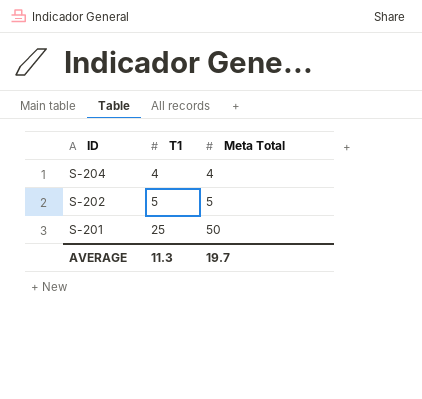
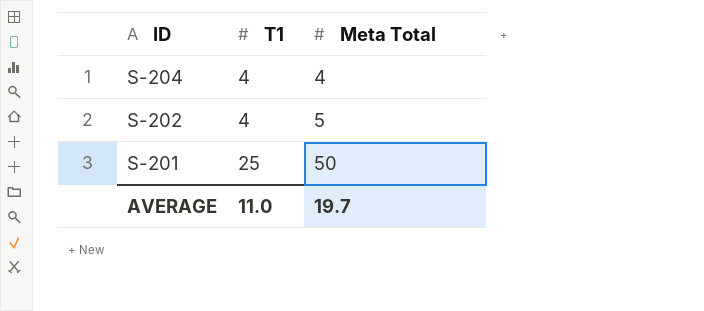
S-202 | T1: 5 -> 4
AVERAGE | T1: 11.3 -> 11.0

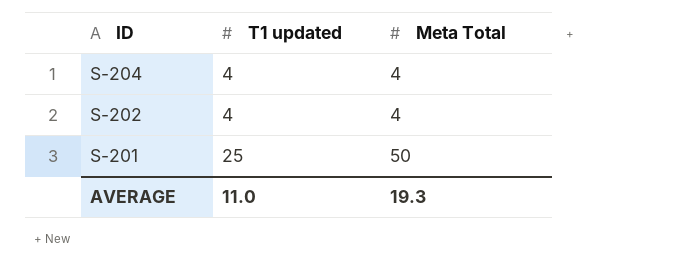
column name: T1 -> T1 updated
S-202 | Meta Total: 5 -> 4
AVERAGE | Meta Total: 19.7 -> 19.3

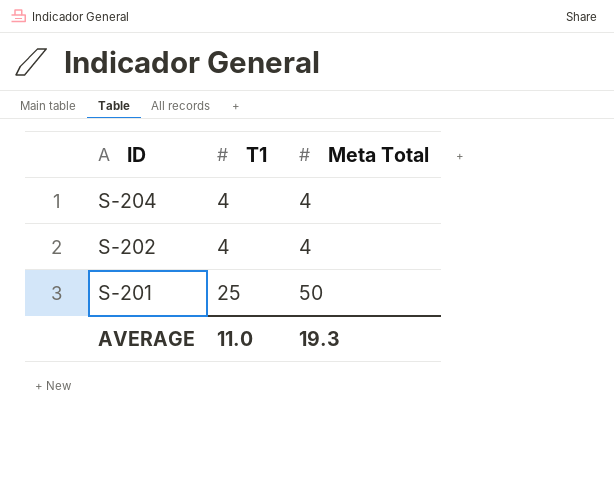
column name: T1 updated -> T1

